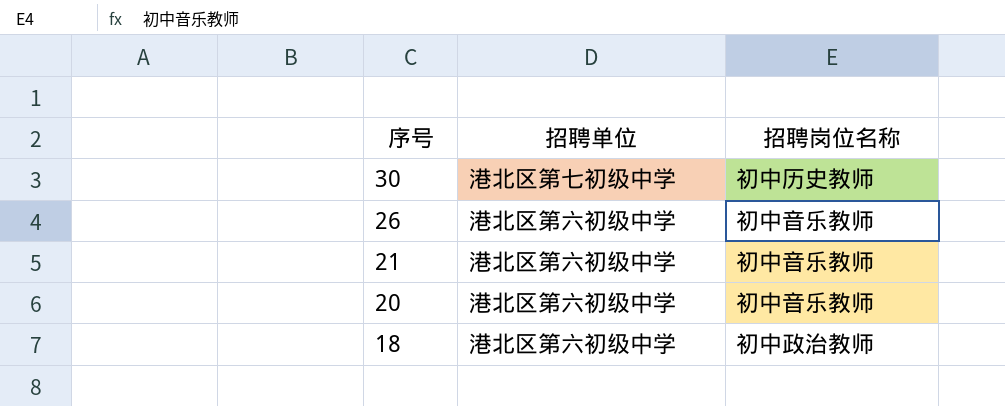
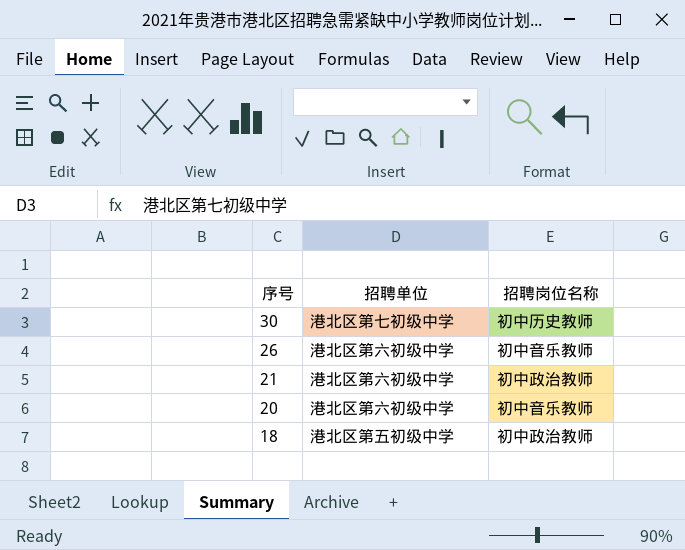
21 | 招聘岗位名称: 初中音乐教师 -> 初中政治教师
18 | 招聘单位: 港北区第六初级中学 -> 港北区第五初级中学

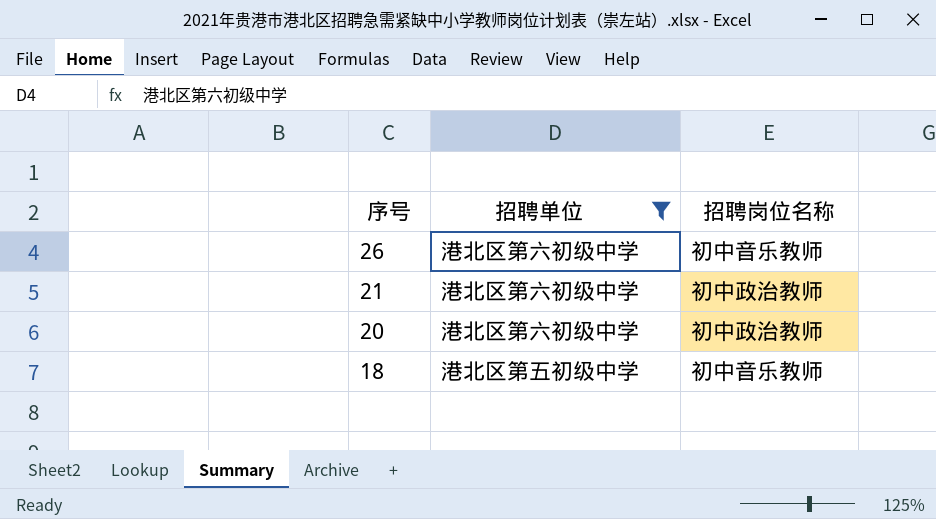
filter: none -> 招聘单位 != 港北区第七初级中学
20 | 招聘岗位名称: 初中音乐教师 -> 初中政治教师
18 | 招聘岗位名称: 初中政治教师 -> 初中音乐教师

